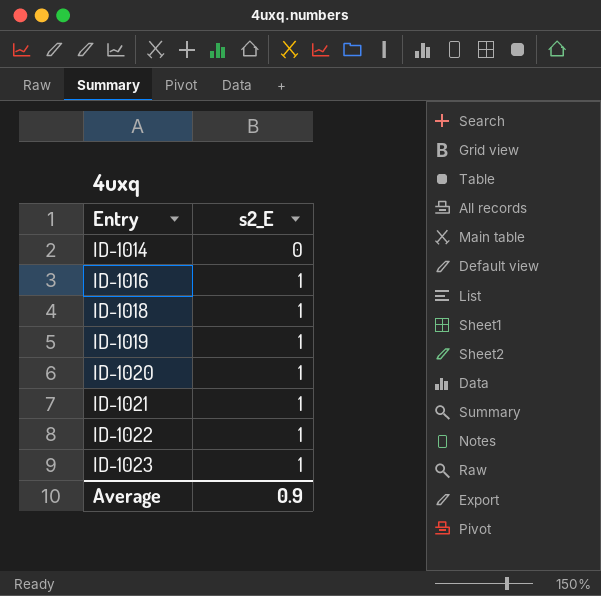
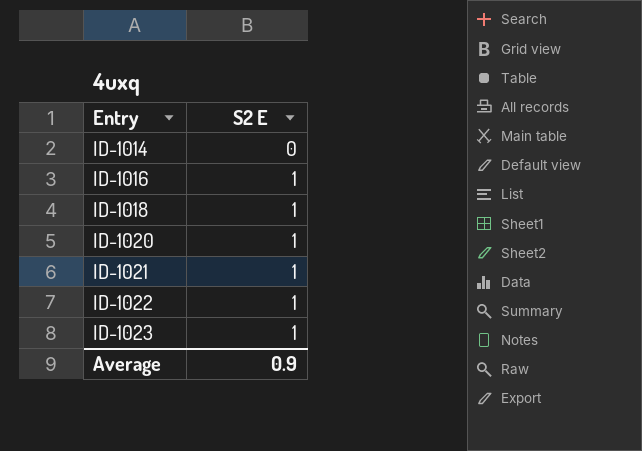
column name: s2_E -> S2 E
row ID-1019: 1 -> none

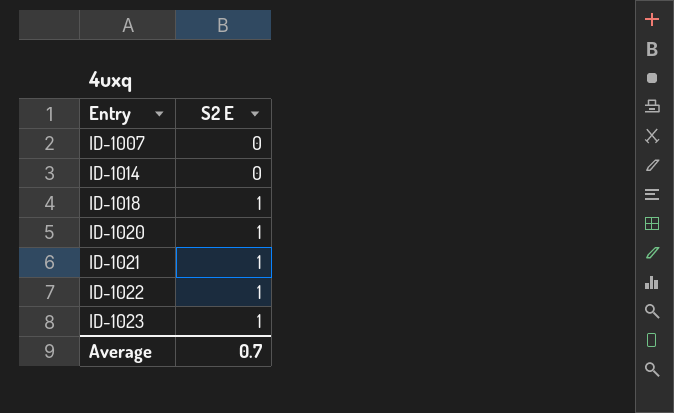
row ID-1016: 1 -> none
row ID-1007: none -> 0
Average | S2 E: 0.9 -> 0.7

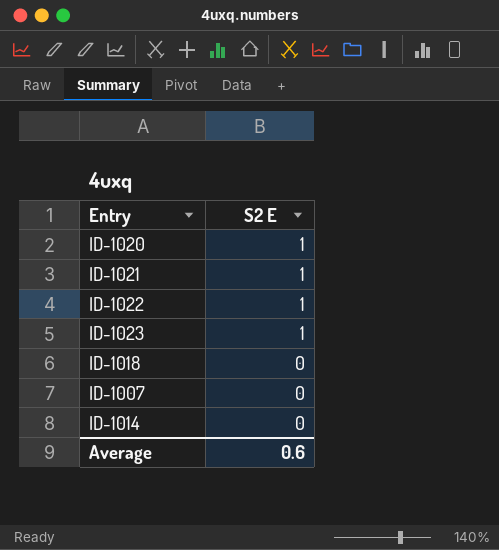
row order: Entry ascending -> S2 E descending
ID-1018 | S2 E: 1 -> 0
Average | S2 E: 0.7 -> 0.6

